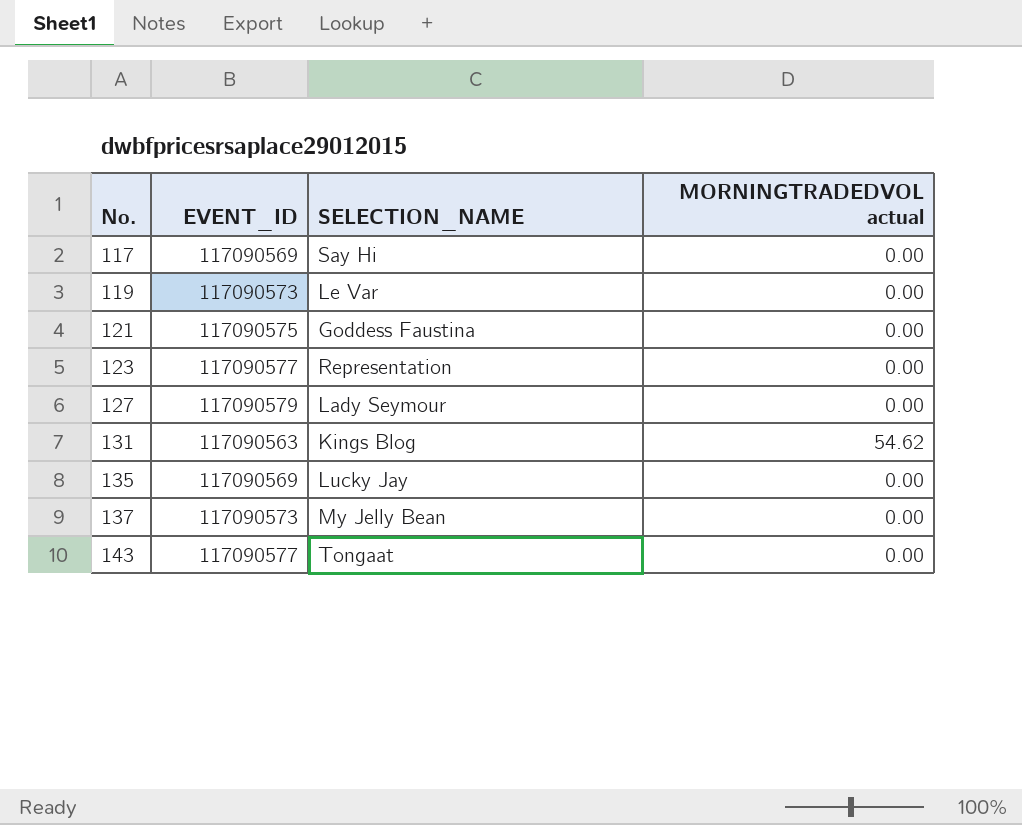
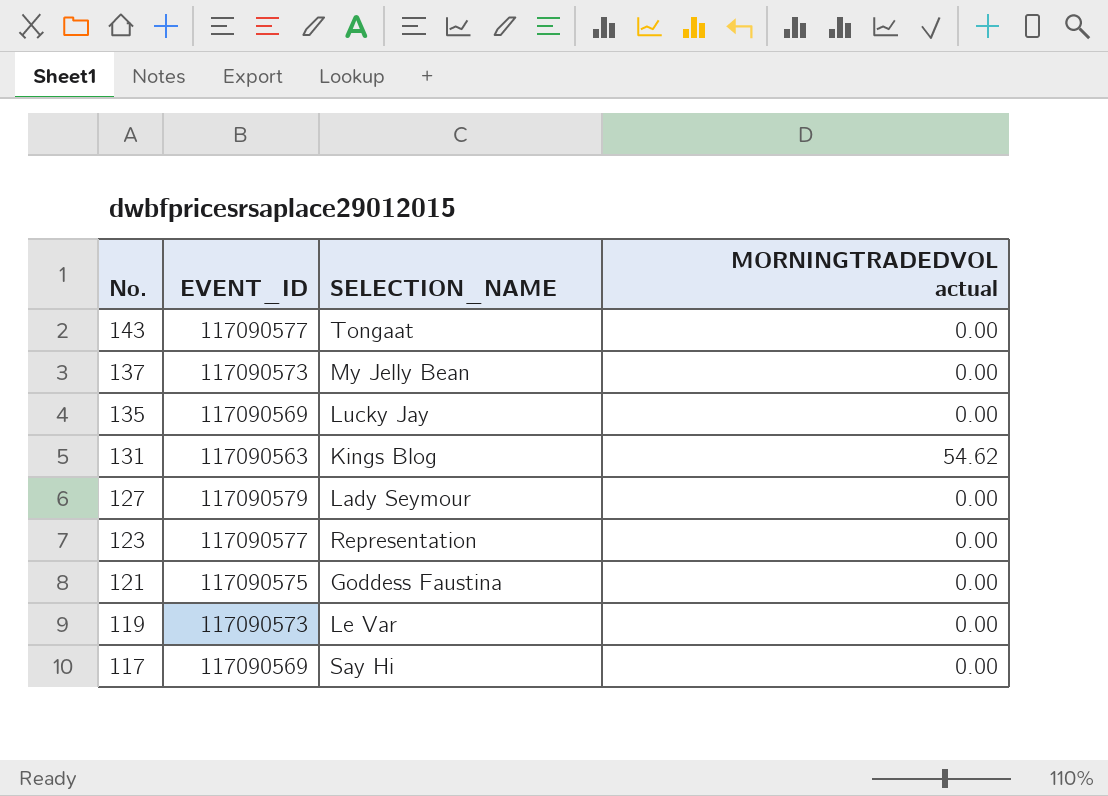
row order: No. ascending -> No. descending

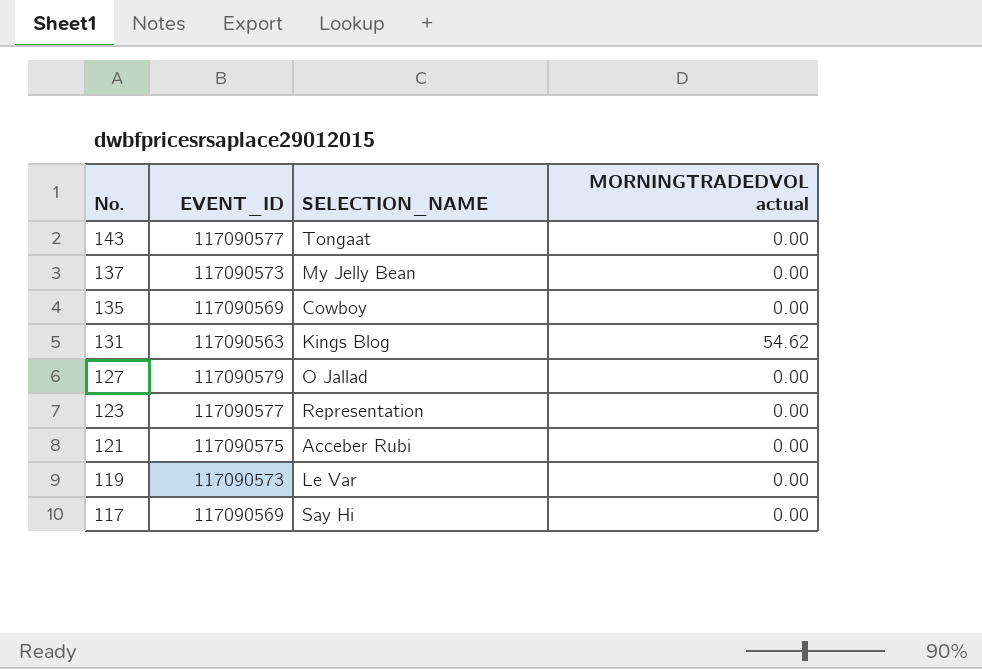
135 | SELECTION_NAME: Lucky Jay -> Cowboy
127 | SELECTION_NAME: Lady Seymour -> O Jallad
121 | SELECTION_NAME: Goddess Faustina -> Acceber Rubi

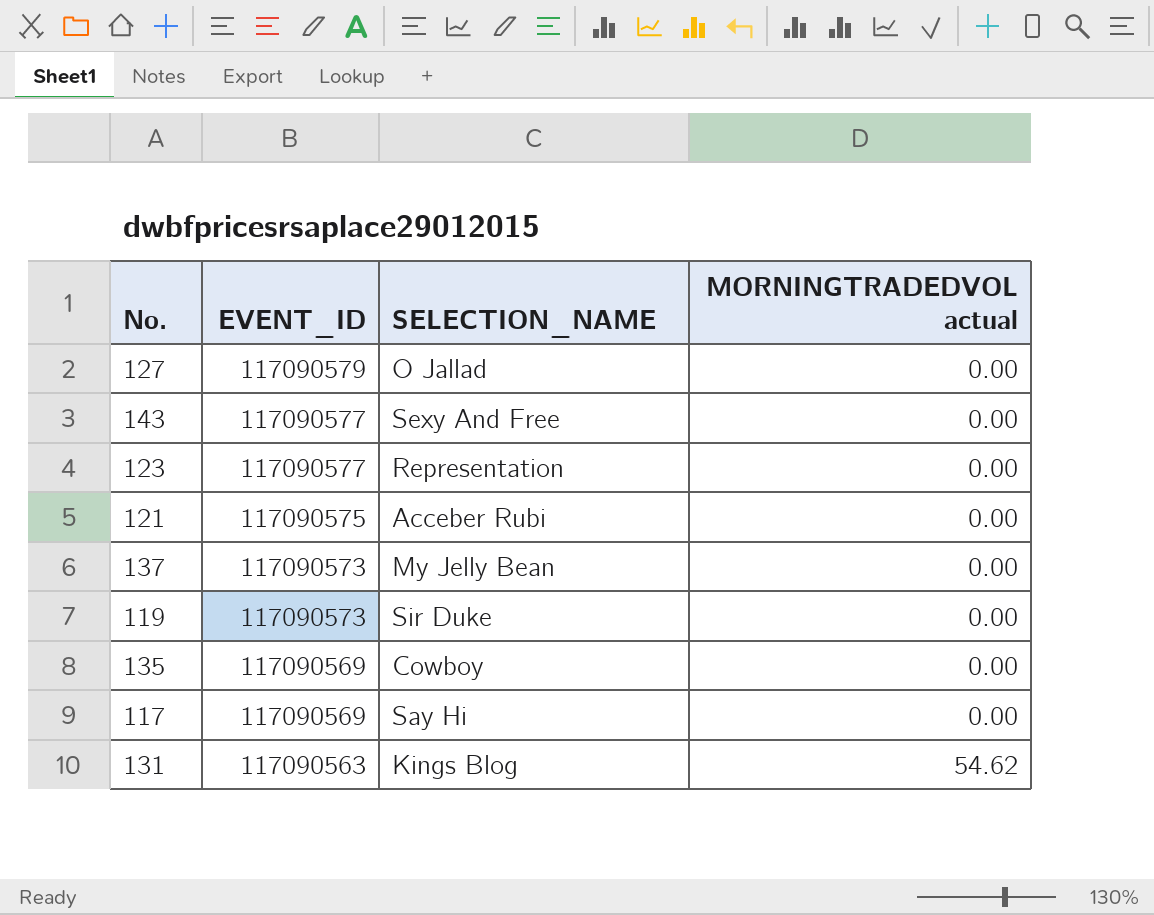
row order: No. descending -> EVENT_ID descending
143 | SELECTION_NAME: Tongaat -> Sexy And Free
119 | SELECTION_NAME: Le Var -> Sir Duke

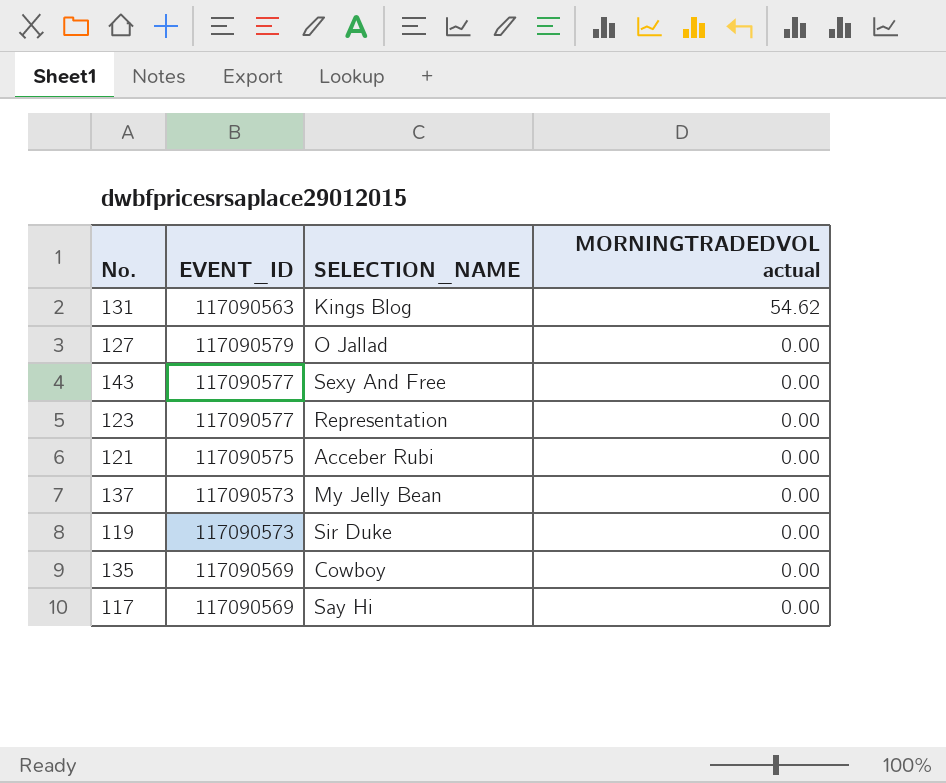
row order: EVENT_ID descending -> MORNINGTRADEDVOL actual descending

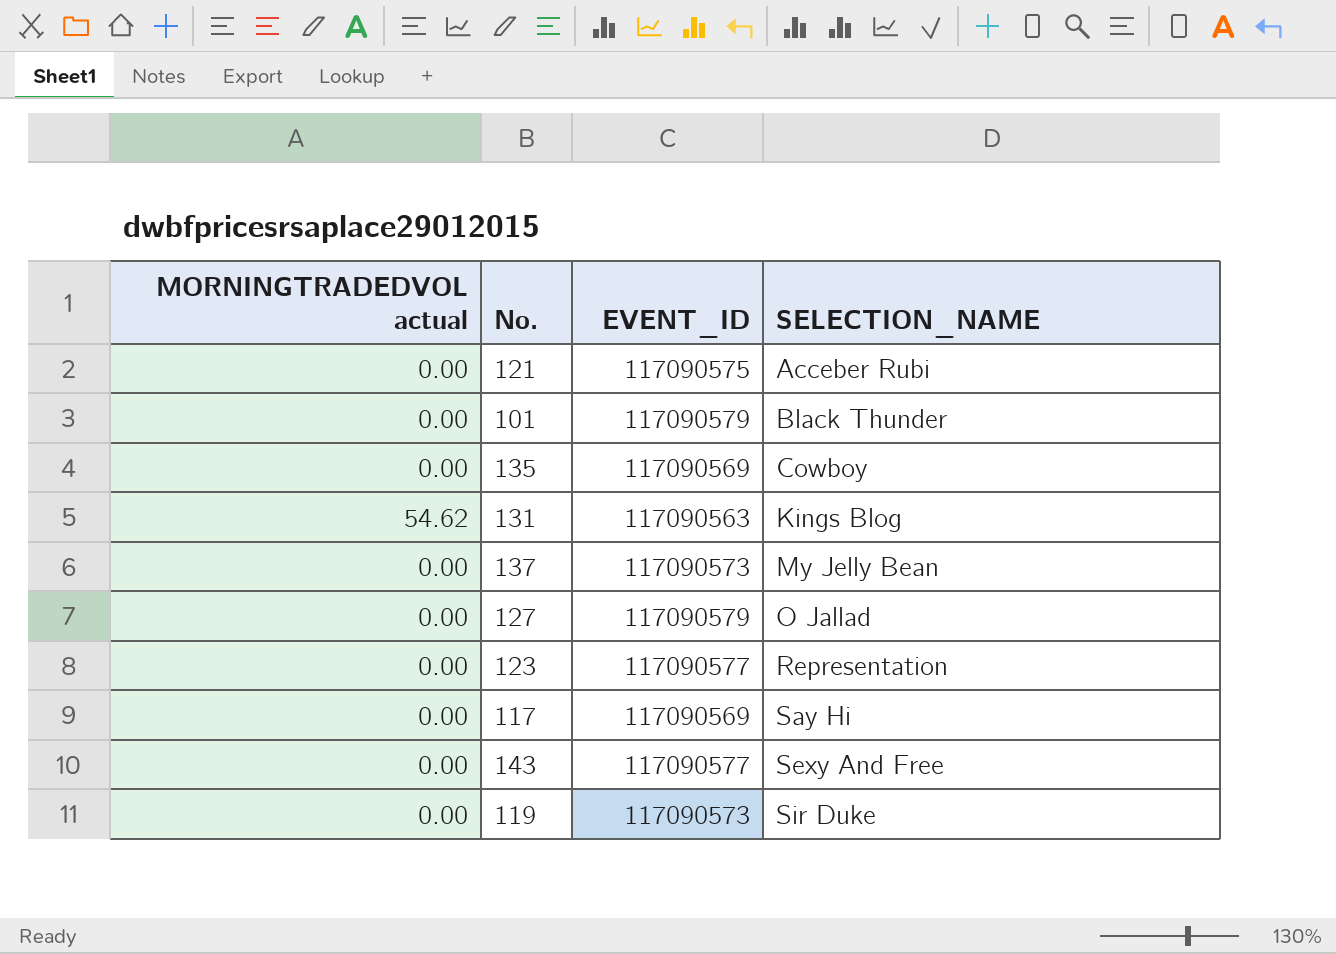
row order: MORNINGTRADEDVOL actual descending -> SELECTION_NAME ascending
column MORNINGTRADEDVOL actual | position: 4 -> 1
row 101: none -> 0.00 | 117090579 | Black Thunder

